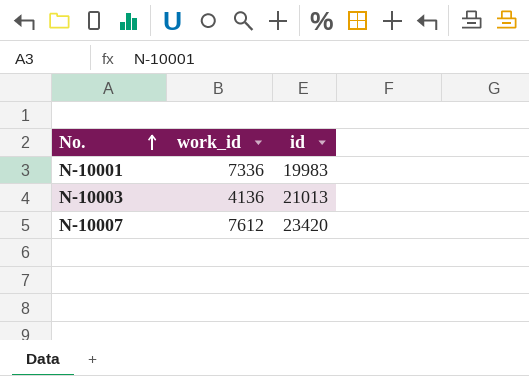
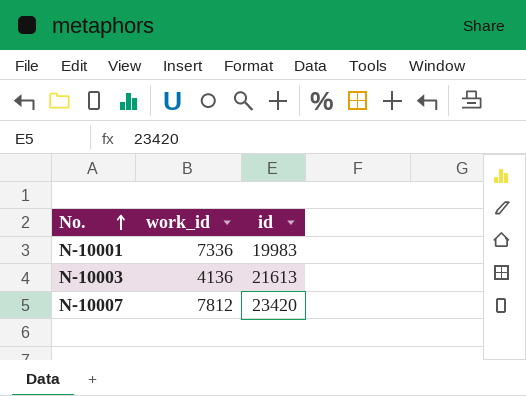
N-10003 | id: 21013 -> 21613
N-10007 | work_id: 7612 -> 7812

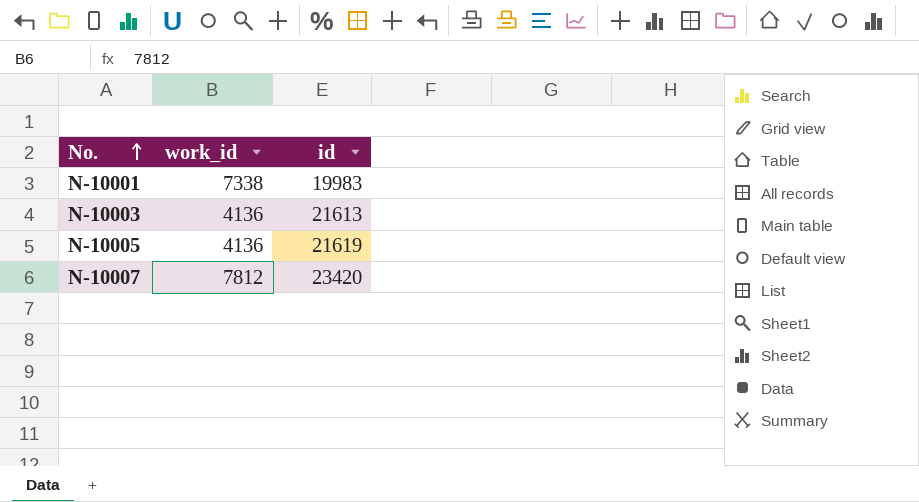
N-10001 | work_id: 7336 -> 7338
row N-10005: none -> 4136 | 21619

